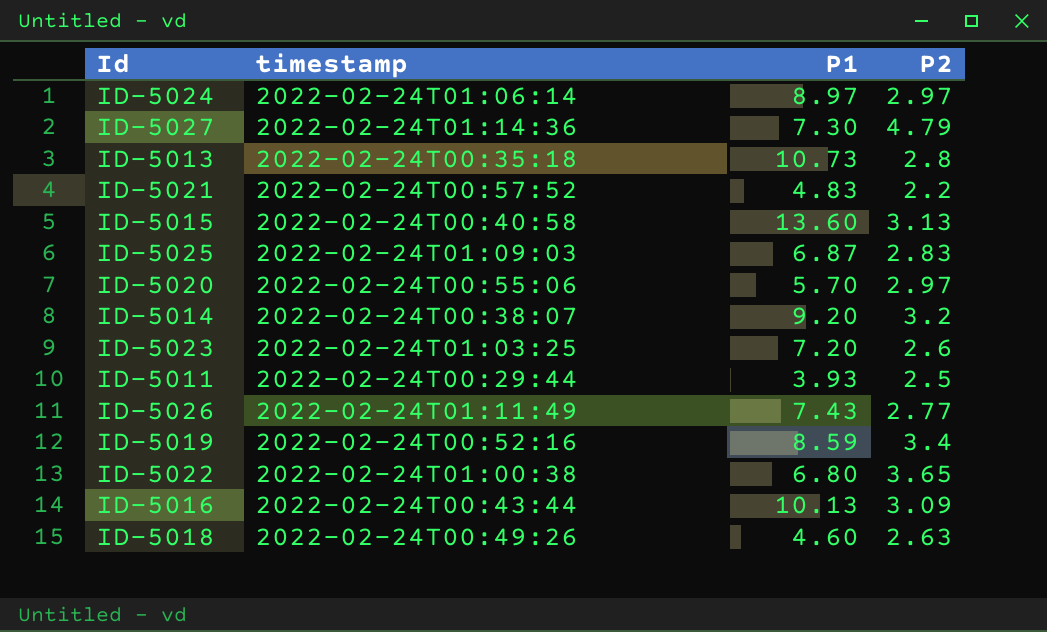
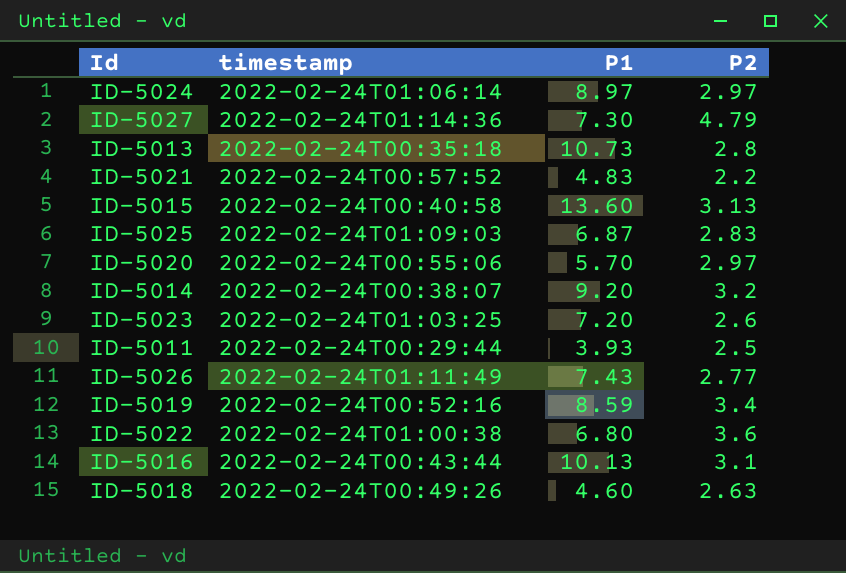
ID-5022 | P2: 3.65 -> 3.6
ID-5016 | P2: 3.09 -> 3.1

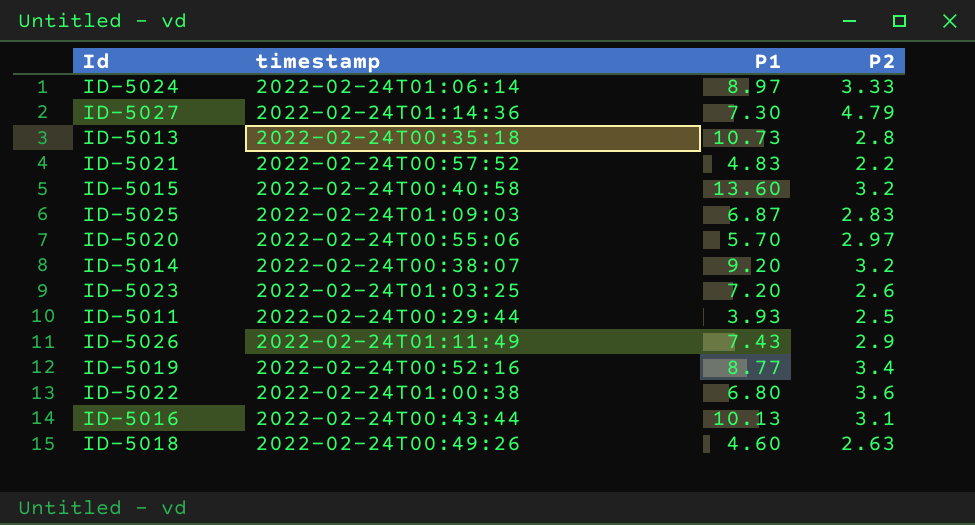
ID-5024 | P2: 2.97 -> 3.33
ID-5015 | P2: 3.13 -> 3.2
ID-5026 | P2: 2.77 -> 2.9
ID-5019 | P1: 8.59 -> 8.77

